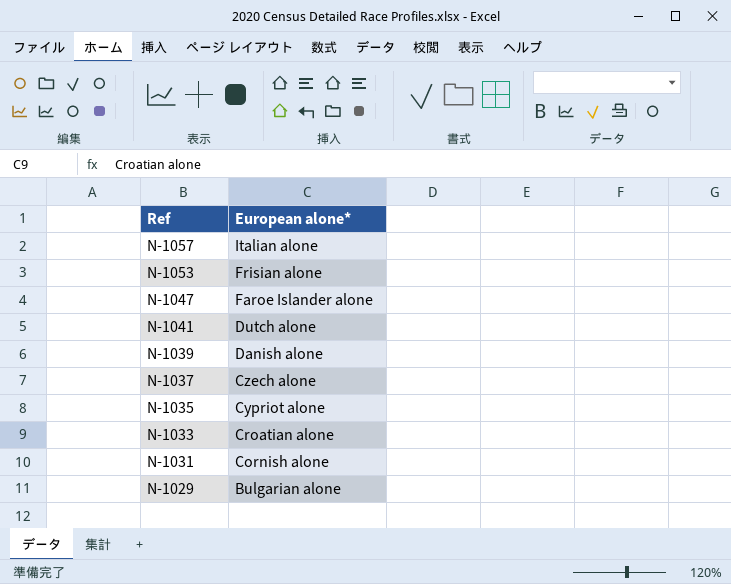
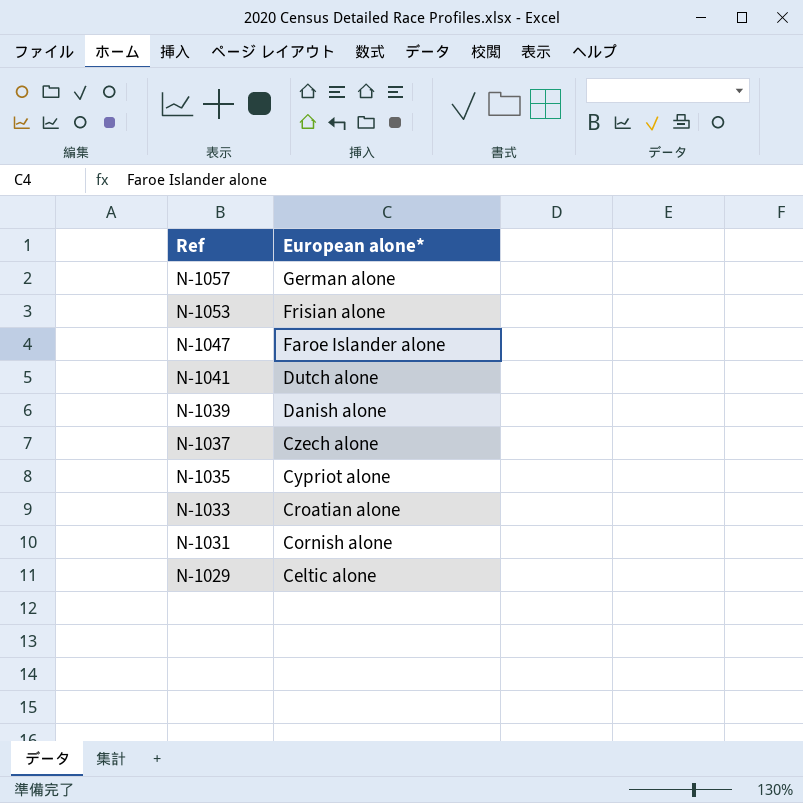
N-1057 | European alone*: Italian alone -> German alone
N-1029 | European alone*: Bulgarian alone -> Celtic alone

